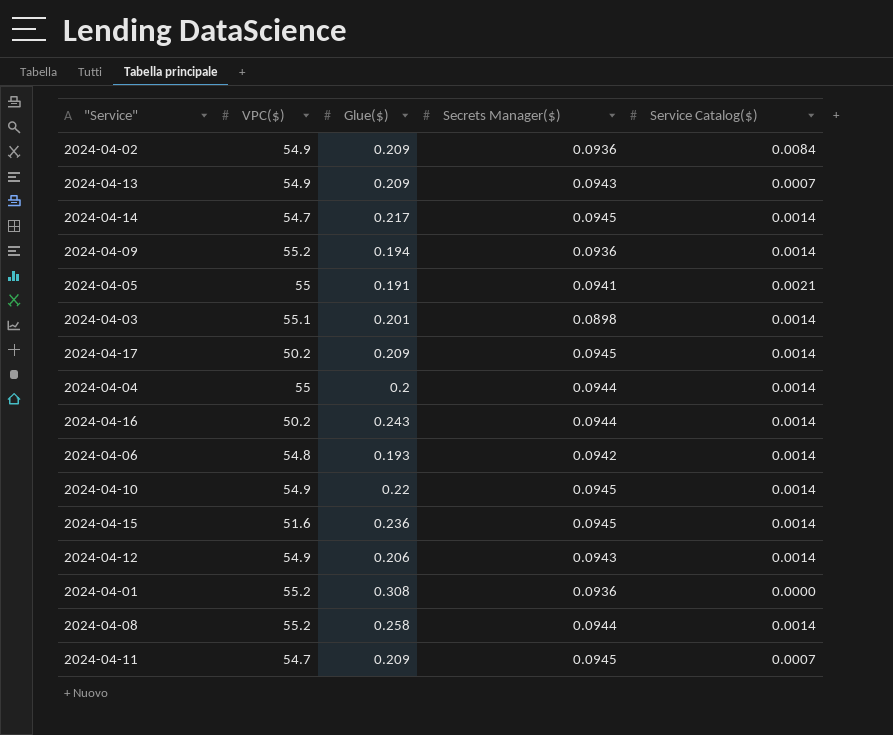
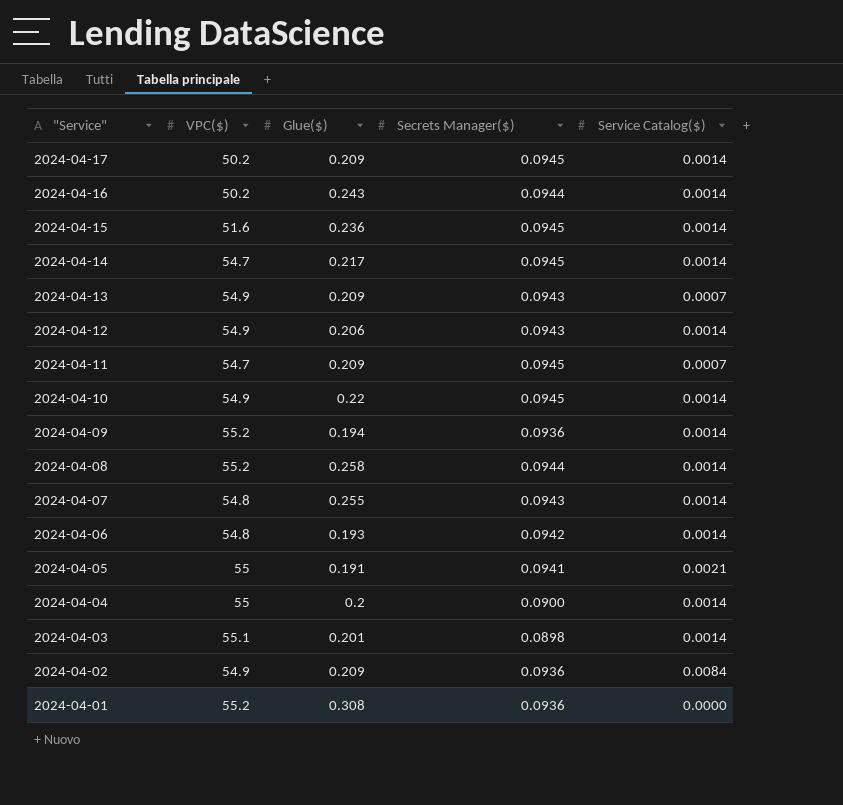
row order: none -> "Service" descending
row 2024-04-07: none -> 54.8 | 0.255 | 0.0943 | 0.0014
2024-04-04 | Secrets Manager($): 0.0944 -> 0.0900

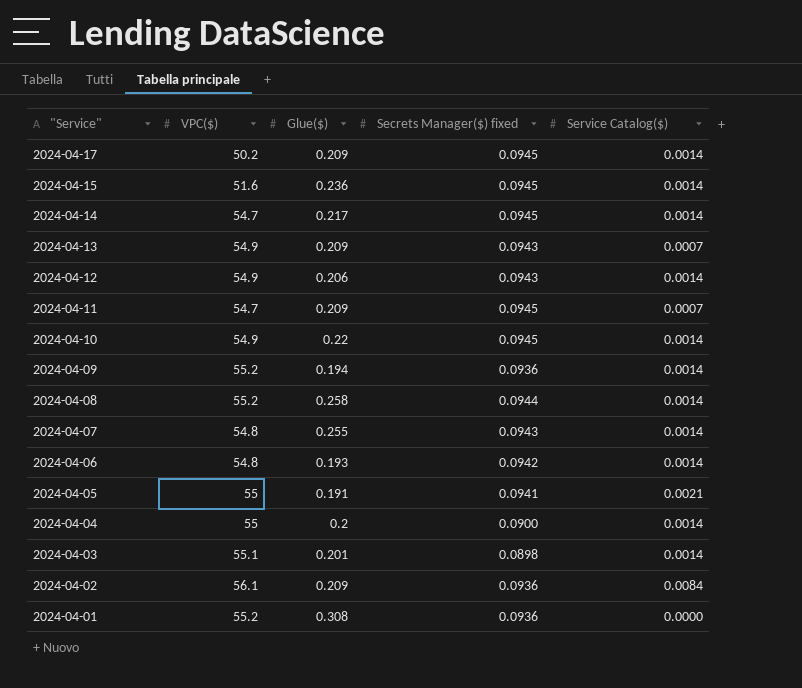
column name: Secrets Manager($) -> Secrets Manager($) fixed
row 2024-04-16: 50.2 | 0.243 | 0.0944 | 0.0014 -> none
2024-04-02 | VPC($): 54.9 -> 56.1

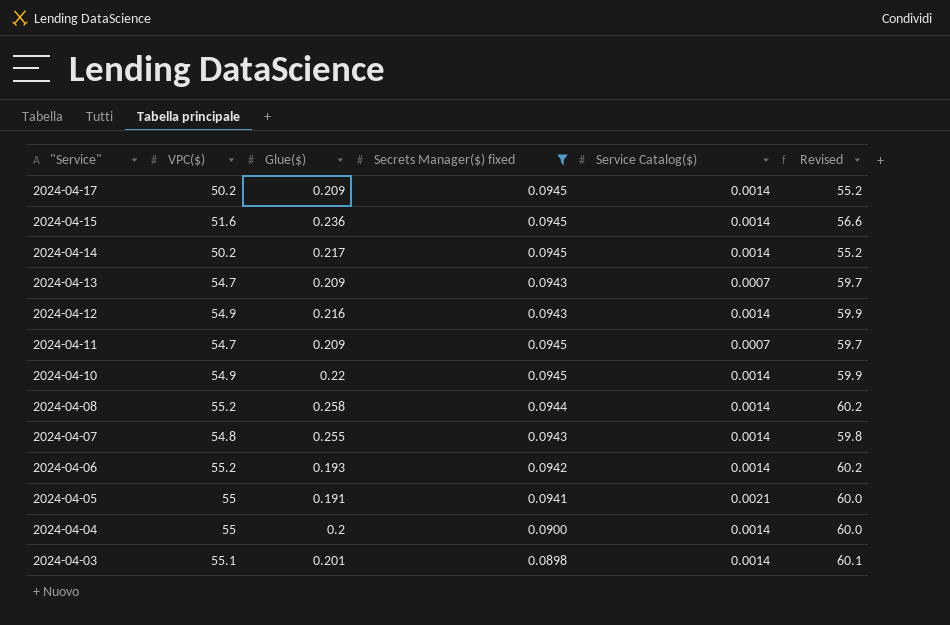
filter: none -> Secrets Manager($) fixed != 0.0936
column Revised | formula: none -> [VPC($)] + 5
2024-04-14 | VPC($): 54.7 -> 50.2
2024-04-13 | VPC($): 54.9 -> 54.7
2024-04-12 | Glue($): 0.206 -> 0.216
2024-04-06 | VPC($): 54.8 -> 55.2

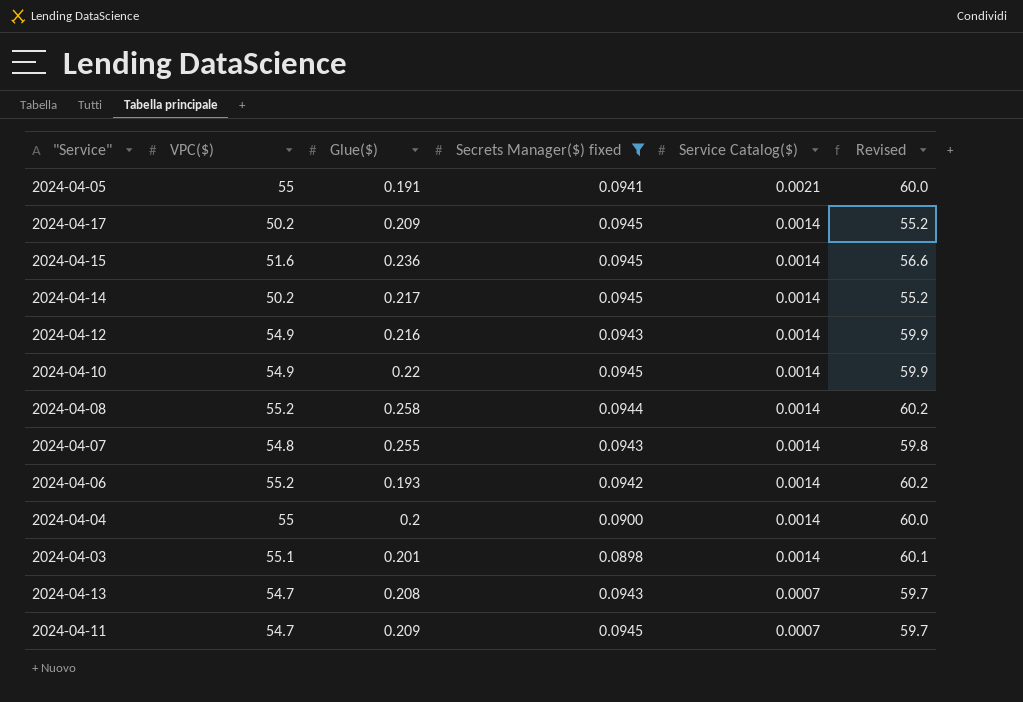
row order: "Service" descending -> Service Catalog($) descending
2024-04-13 | Glue($): 0.209 -> 0.208

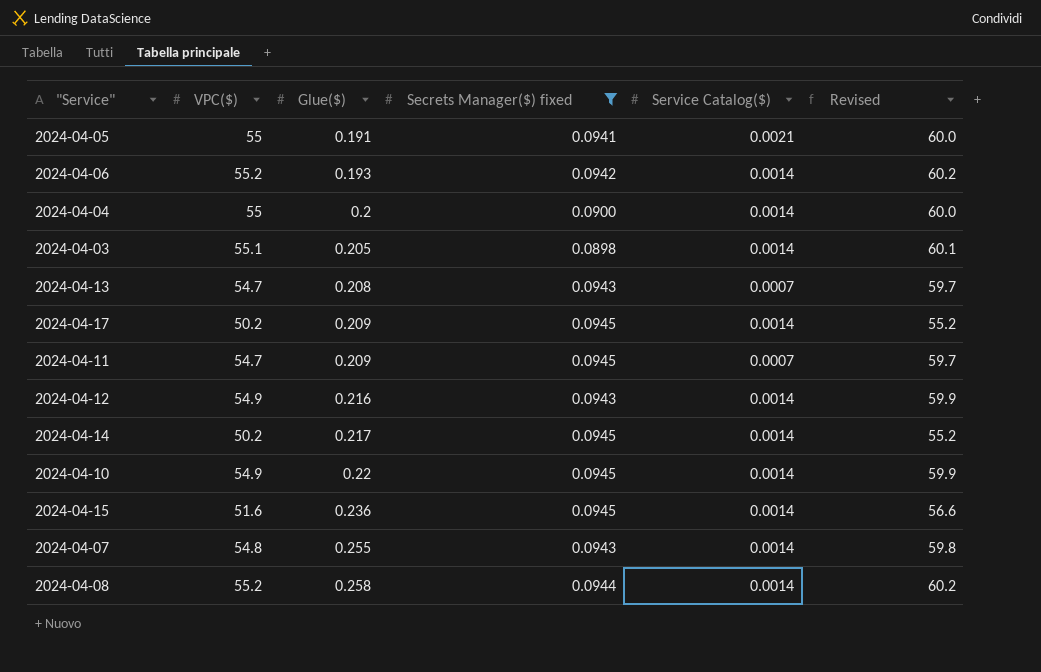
row order: Service Catalog($) descending -> Glue($) ascending
2024-04-03 | Glue($): 0.201 -> 0.205

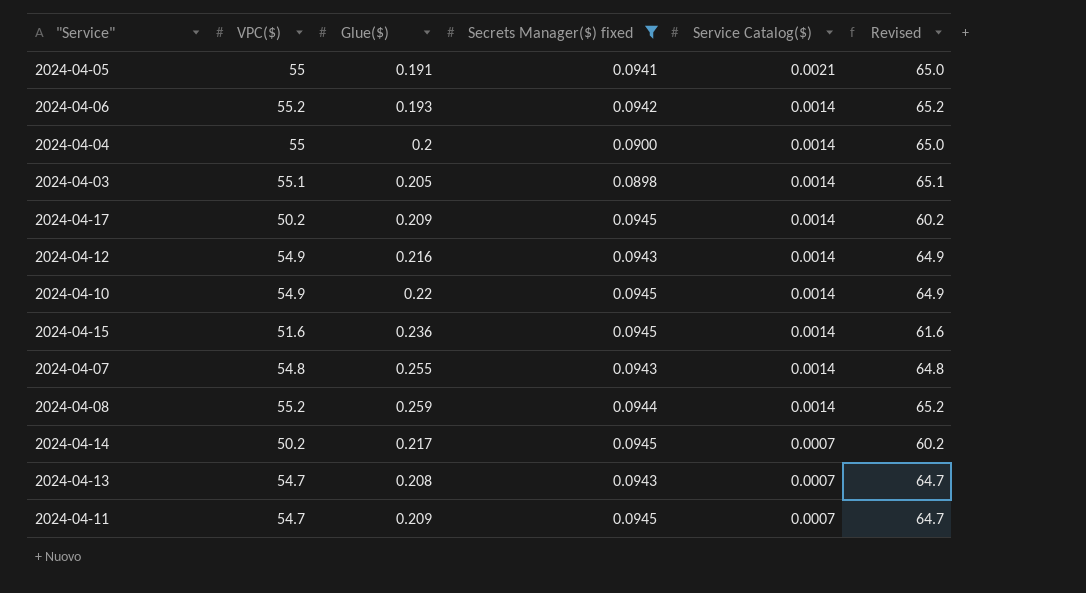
row order: Glue($) ascending -> Service Catalog($) descending
column Revised | formula: [VPC($)] + 5 -> [VPC($)] + 10
2024-04-08 | Glue($): 0.258 -> 0.259
2024-04-14 | Service Catalog($): 0.0014 -> 0.0007

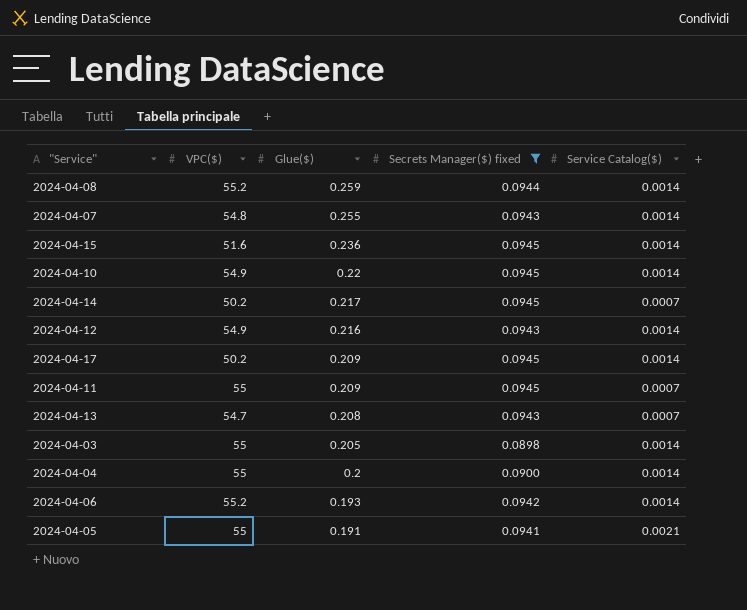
row order: Service Catalog($) descending -> Glue($) descending
column Revised | formula: [VPC($)] + 10 -> none
2024-04-11 | VPC($): 54.7 -> 55
2024-04-03 | VPC($): 55.1 -> 55

